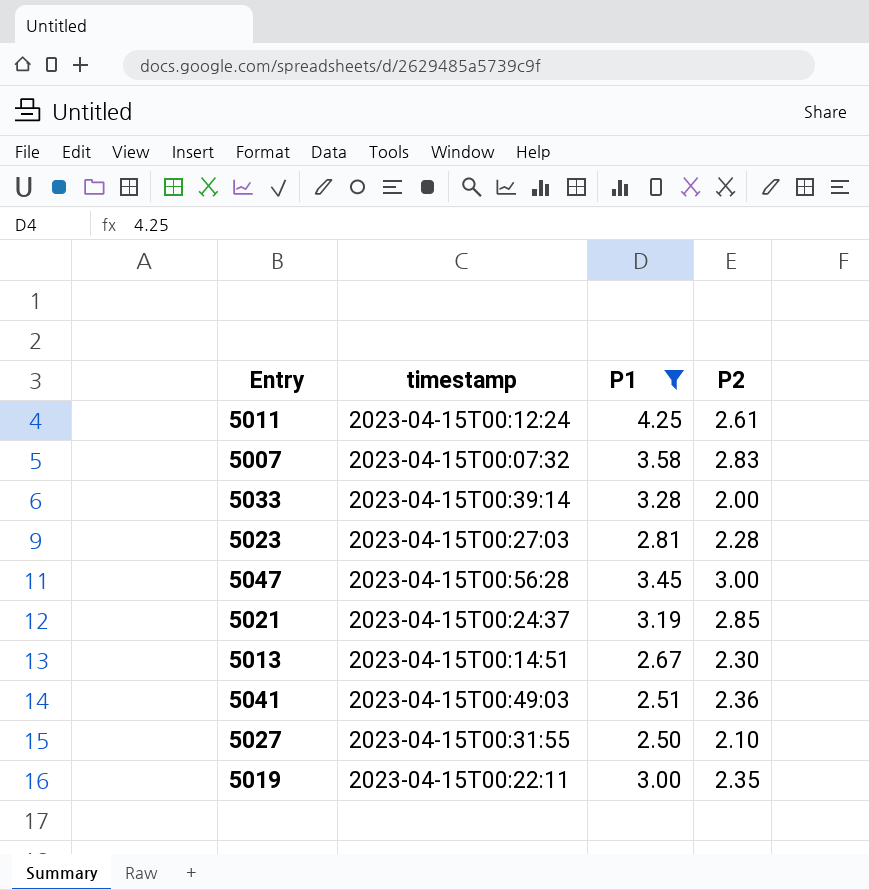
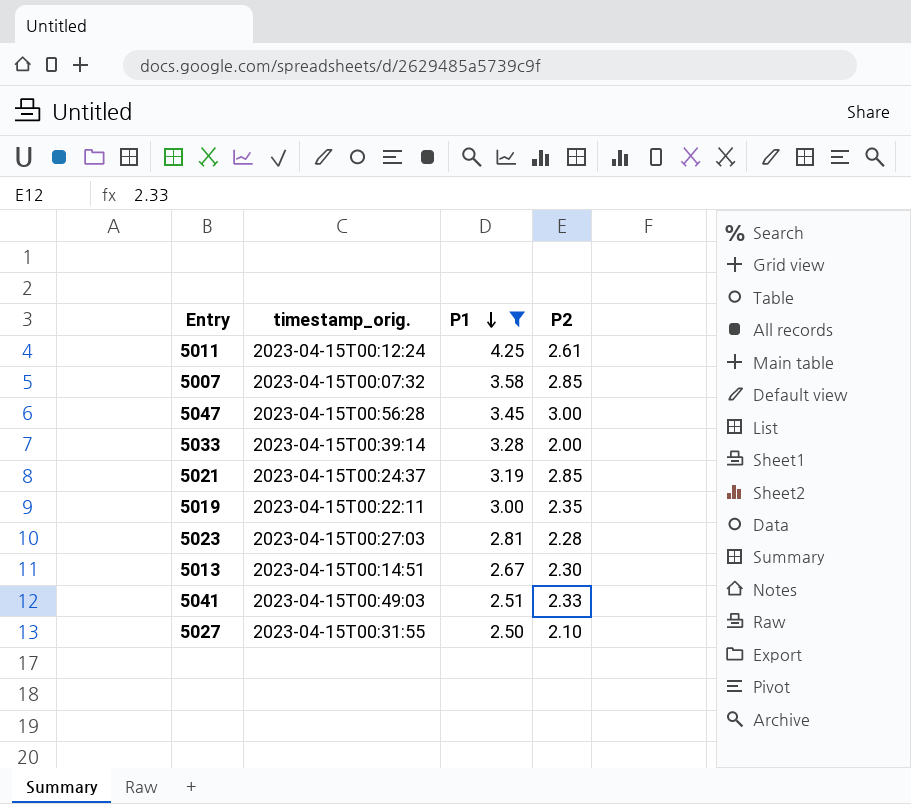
row order: none -> P1 descending
column name: timestamp -> timestamp_orig.
5007 | P2: 2.83 -> 2.85
5041 | P2: 2.36 -> 2.33

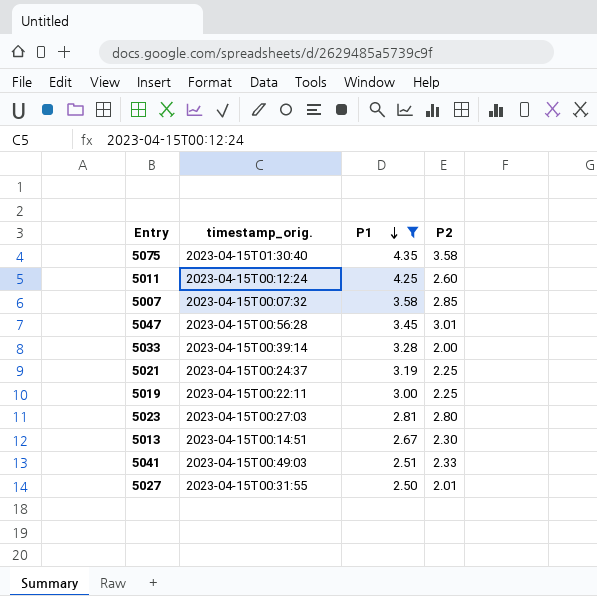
row 5075: none -> 2023-04-15T01:30:40 | 4.35 | 3.58
5011 | P2: 2.61 -> 2.60
5047 | P2: 3.00 -> 3.01
5021 | P2: 2.85 -> 2.25
5019 | P2: 2.35 -> 2.25
5023 | P2: 2.28 -> 2.80
5027 | P2: 2.10 -> 2.01

